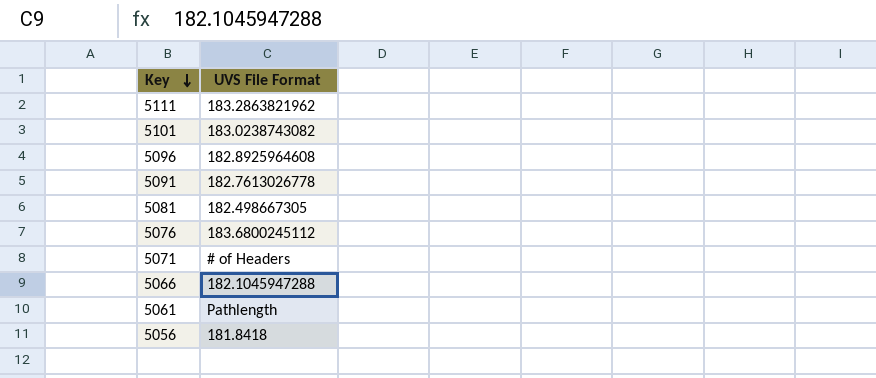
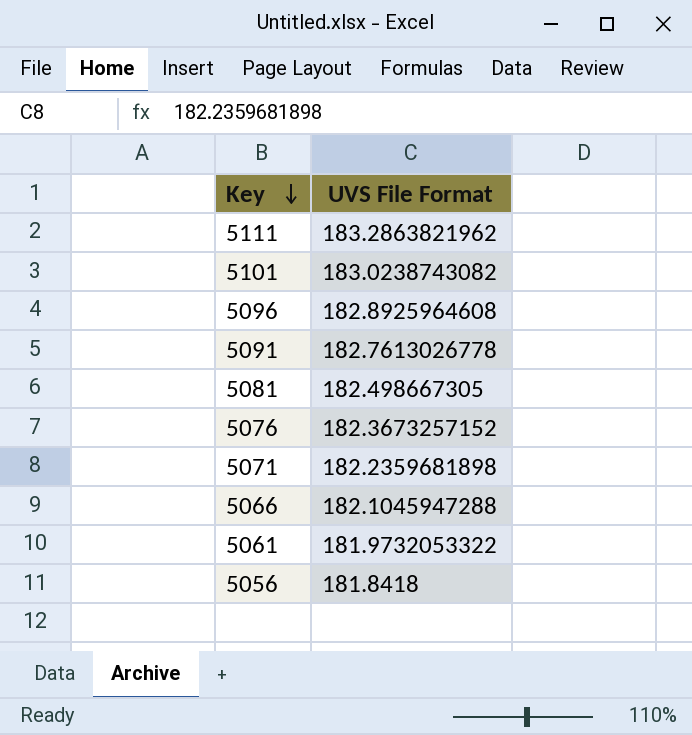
5076 | UVS File Format: 183.6800245112 -> 182.3673257152
5071 | UVS File Format: # of Headers -> 182.2359681898
5061 | UVS File Format: Pathlength -> 181.9732053322

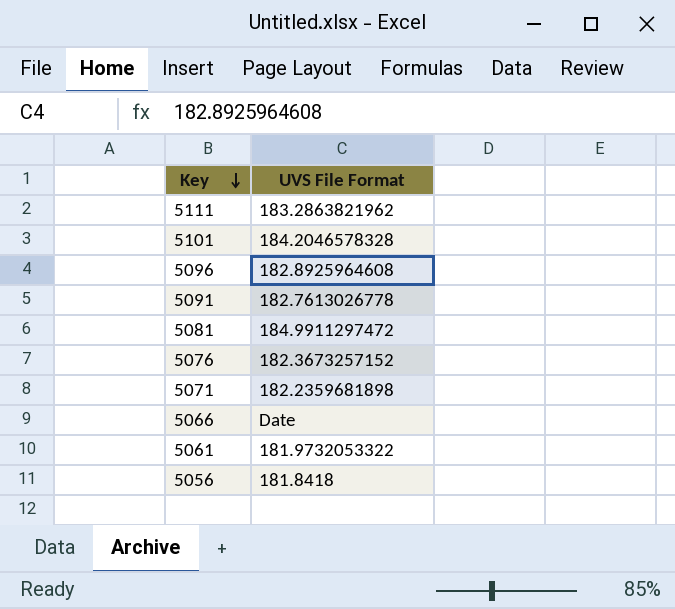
5101 | UVS File Format: 183.0238743082 -> 184.2046578328
5081 | UVS File Format: 182.498667305 -> 184.9911297472
5066 | UVS File Format: 182.1045947288 -> Date

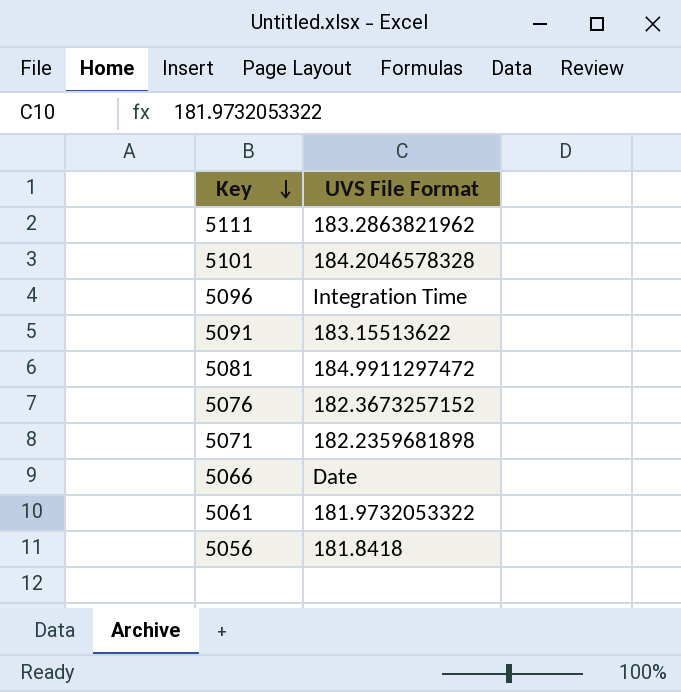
5096 | UVS File Format: 182.8925964608 -> Integration Time
5091 | UVS File Format: 182.7613026778 -> 183.15513622

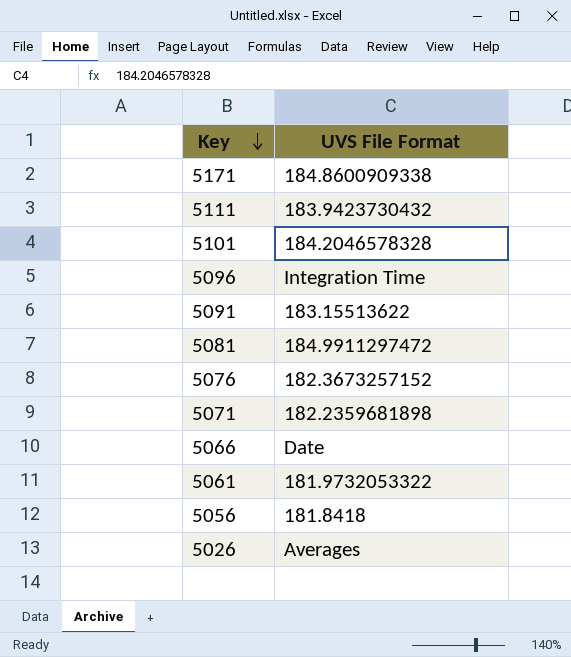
row 5171: none -> 184.8600909338
5111 | UVS File Format: 183.2863821962 -> 183.9423730432
row 5026: none -> Averages

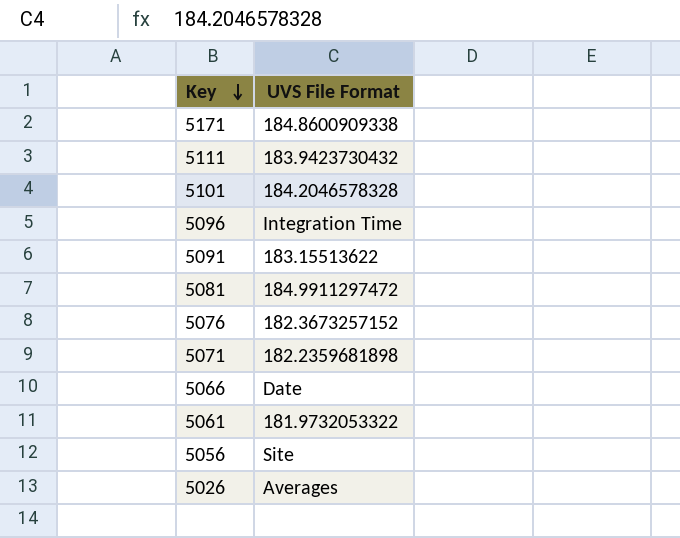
5056 | UVS File Format: 181.8418 -> Site

